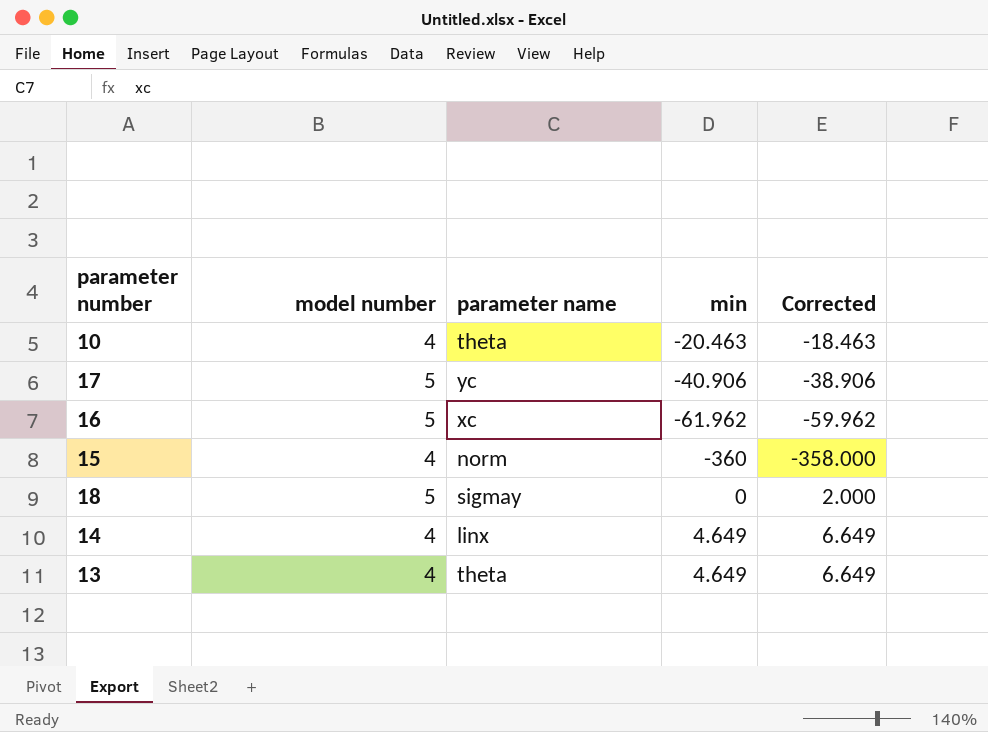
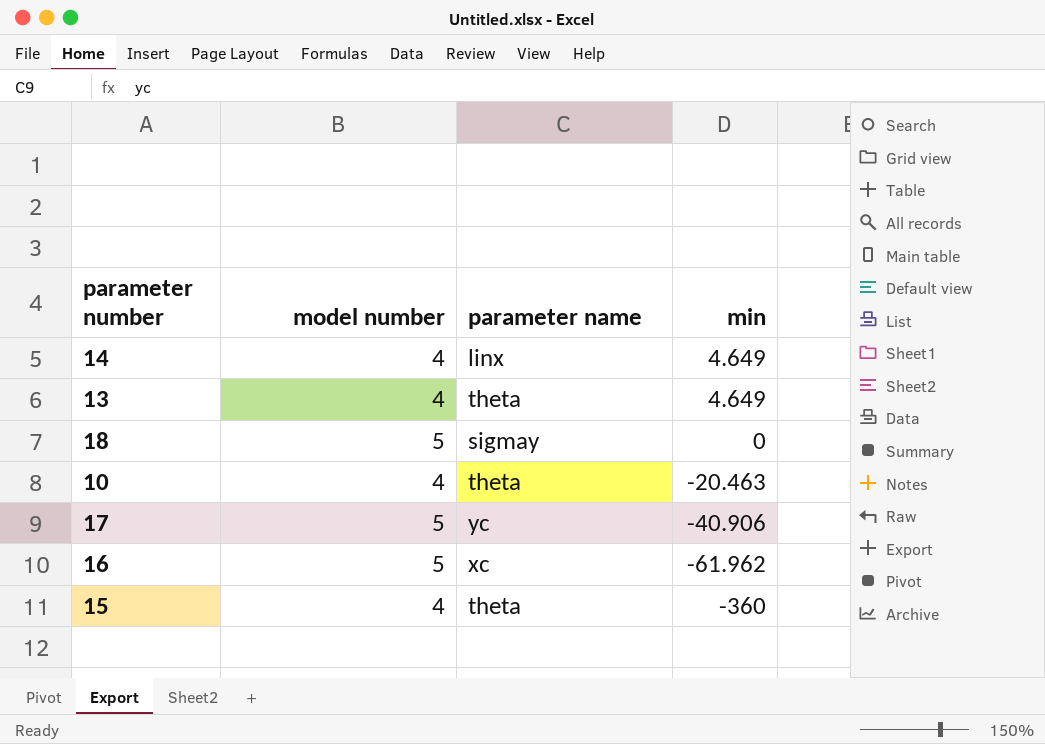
row order: none -> min descending
column Corrected | formula: [min] + 2 -> none
15 | parameter name: norm -> theta

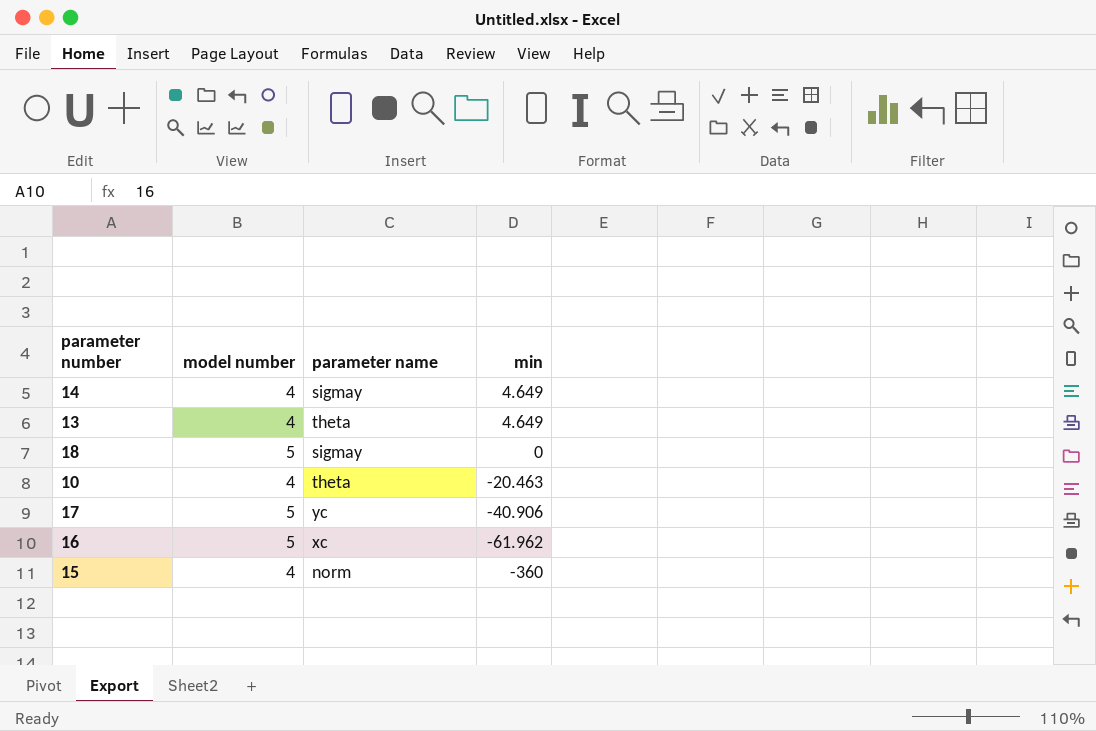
14 | parameter name: linx -> sigmay
15 | parameter name: theta -> norm

